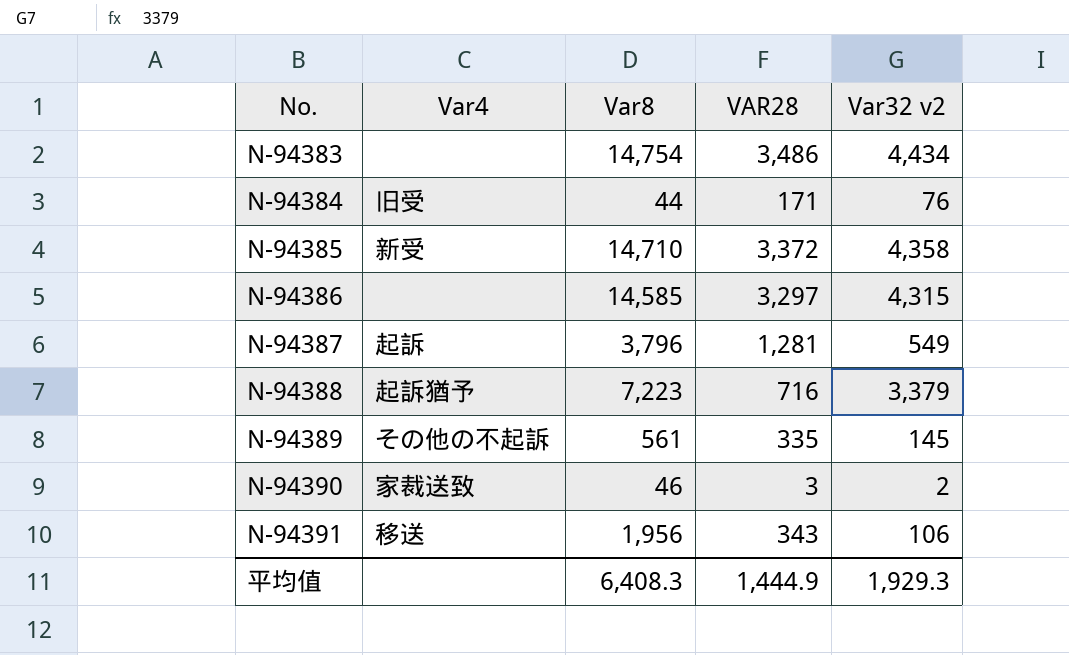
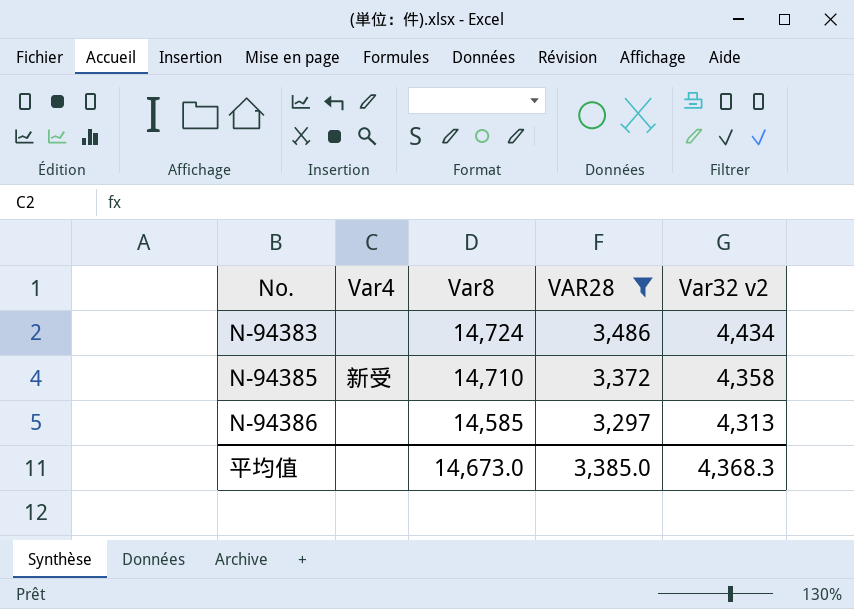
filter: none -> VAR28 >= 3,297
N-94383 | Var8: 14,754 -> 14,724
N-94386 | Var32 v2: 4,315 -> 4,313
平均值 | Var8: 6,408.3 -> 14,673.0
平均值 | VAR28: 1,444.9 -> 3,385.0
平均值 | Var32 v2: 1,929.3 -> 4,368.3

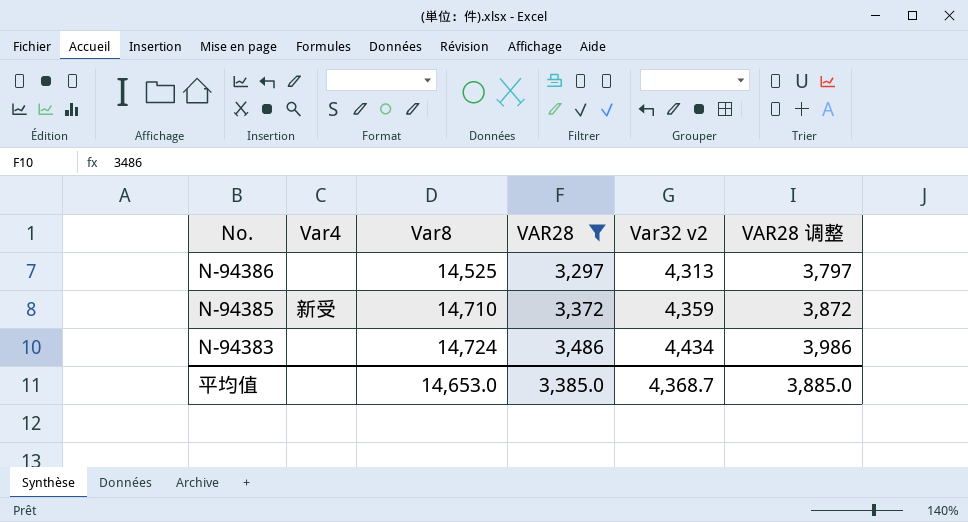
row order: No. ascending -> No. descending
column VAR28 调整 | formula: none -> [VAR28] + 500
N-94386 | Var8: 14,585 -> 14,525
N-94385 | Var32 v2: 4,358 -> 4,359
平均值 | Var8: 14,673.0 -> 14,653.0
平均值 | Var32 v2: 4,368.3 -> 4,368.7

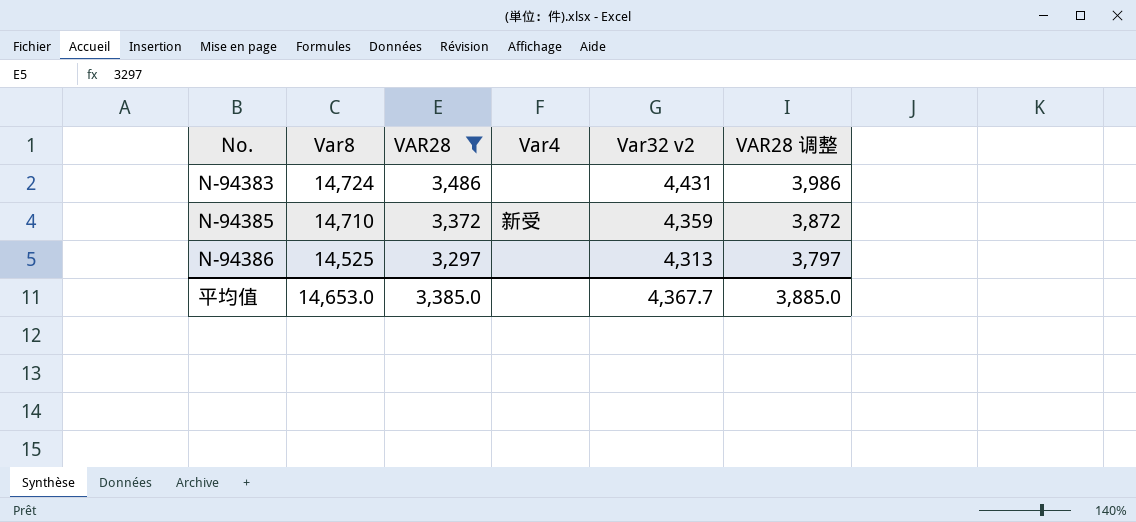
row order: No. descending -> No. ascending
column Var4 | position: 2 -> 4
N-94383 | Var32 v2: 4,434 -> 4,431
平均值 | Var32 v2: 4,368.7 -> 4,367.7

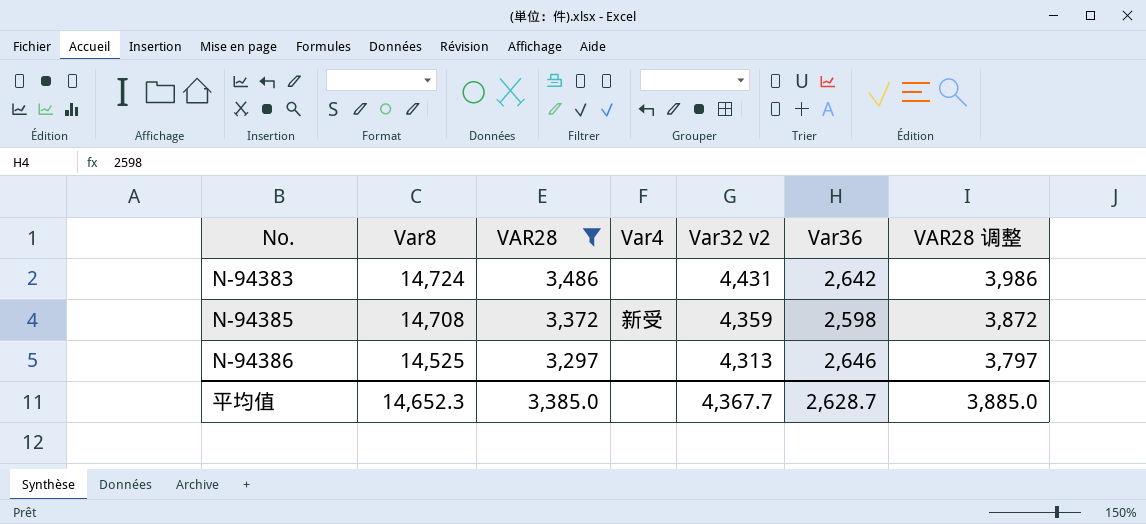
column Var36 | position: none -> 6
N-94385 | Var8: 14,710 -> 14,708
平均值 | Var8: 14,653.0 -> 14,652.3

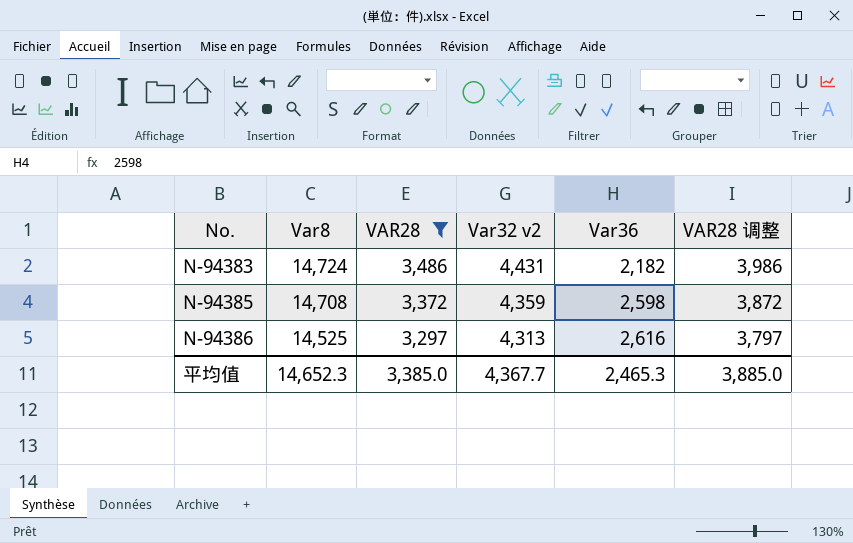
column Var4 | position: 4 -> none
N-94383 | Var36: 2,642 -> 2,182
N-94386 | Var36: 2,646 -> 2,616
平均值 | Var36: 2,628.7 -> 2,465.3

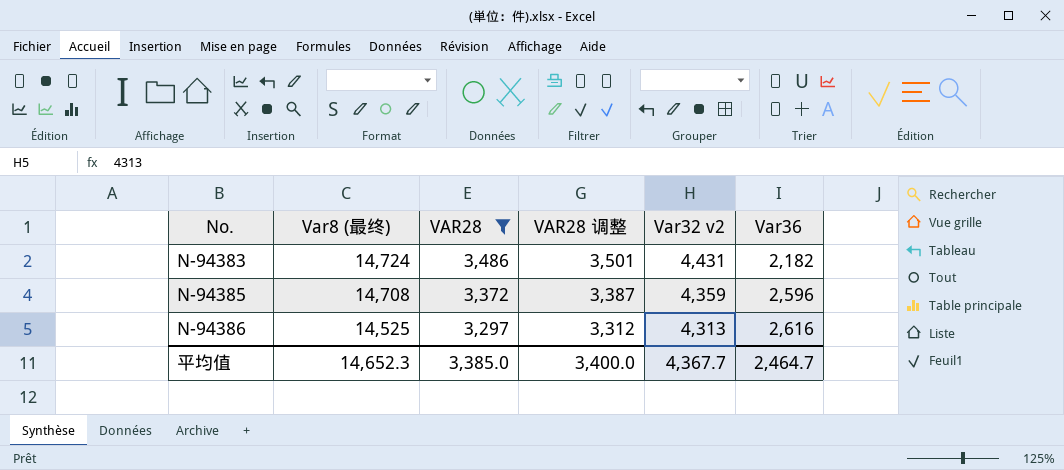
column name: Var8 -> Var8 (最终)
column VAR28 调整 | formula: [VAR28] + 500 -> [VAR28] + 15
column VAR28 调整 | position: 6 -> 4
N-94385 | Var36: 2,598 -> 2,596
平均值 | VAR28 调整: 3,885.0 -> 3,400.0
平均值 | Var36: 2,465.3 -> 2,464.7

